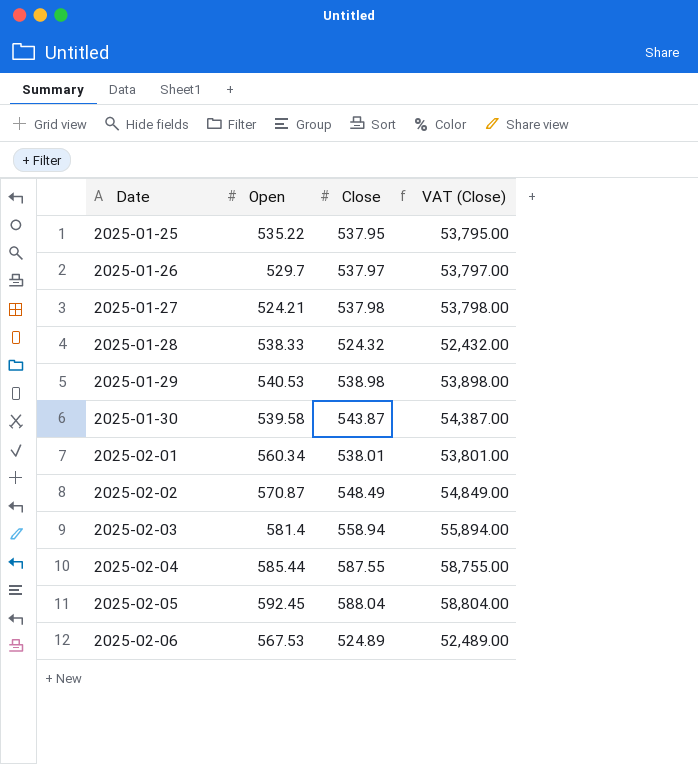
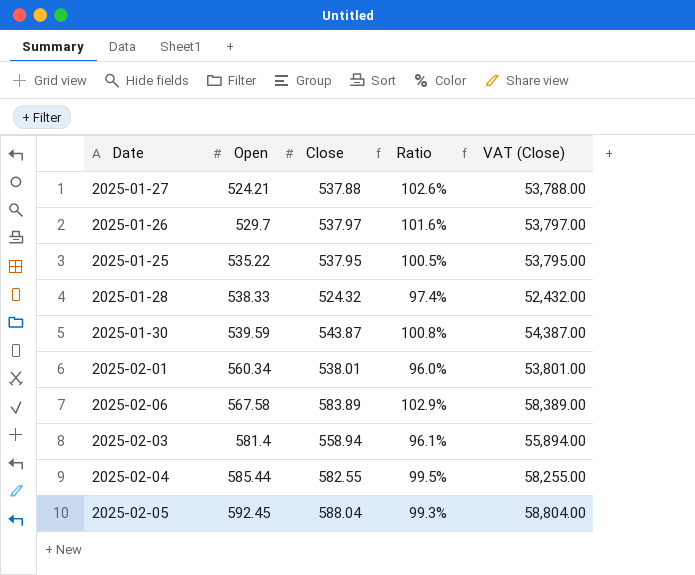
row order: Date ascending -> Open ascending
column Ratio | formula: none -> [Close] / [Open]
row 2025-01-29: 540.53 | 538.98 | 53,898.00 -> none
row 2025-02-02: 570.87 | 548.49 | 54,849.00 -> none
2025-01-27 | Close: 537.98 -> 537.88
2025-01-27 | VAT (Close): 53,798.00 -> 53,788.00
2025-01-30 | Open: 539.58 -> 539.59
2025-02-06 | Open: 567.53 -> 567.58
2025-02-06 | Close: 524.89 -> 583.89
2025-02-06 | VAT (Close): 52,489.00 -> 58,389.00
2025-02-04 | Close: 587.55 -> 582.55
2025-02-04 | VAT (Close): 58,755.00 -> 58,255.00

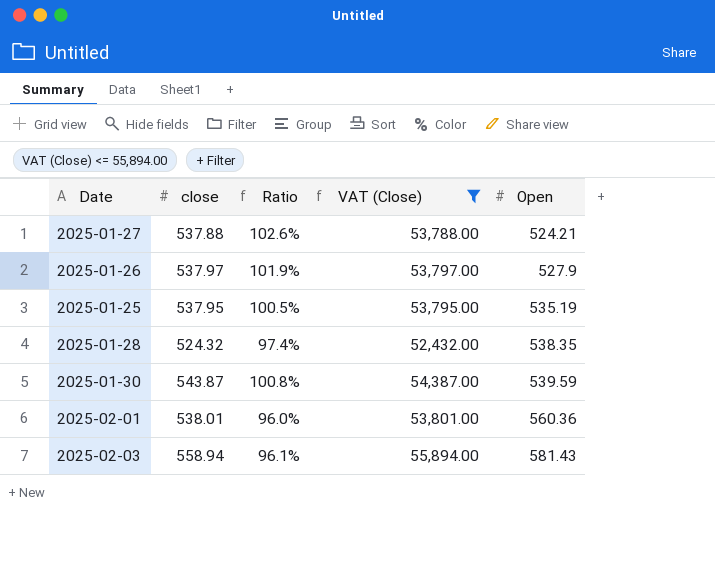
filter: none -> VAT (Close) <= 55,894.00
column name: Close -> close
column Open | position: 2 -> 5
2025-01-26 | Ratio: 101.6% -> 101.9%
2025-01-26 | Open: 529.7 -> 527.9
2025-01-25 | Open: 535.22 -> 535.19
2025-01-28 | Open: 538.33 -> 538.35
2025-02-01 | Open: 560.34 -> 560.36
2025-02-03 | Open: 581.4 -> 581.43

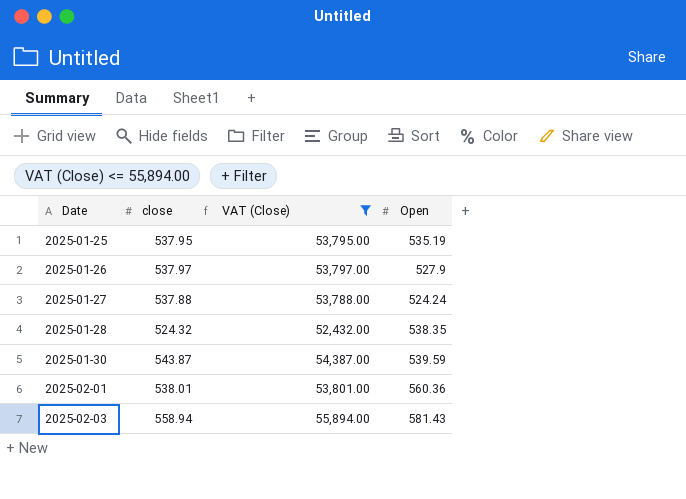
row order: Open ascending -> Date ascending
column Ratio | formula: [close] / [Open] -> none
2025-01-27 | Open: 524.21 -> 524.24

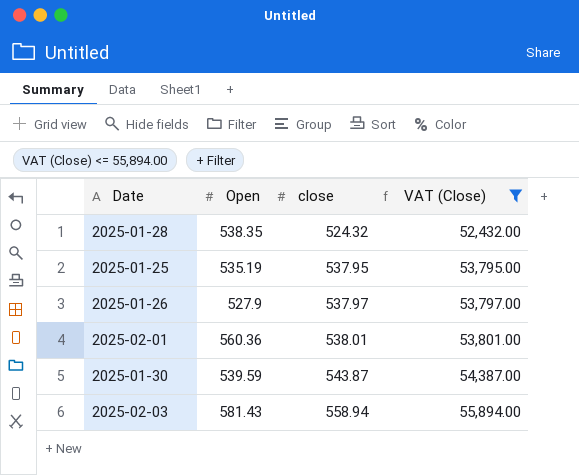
row order: Date ascending -> close ascending
column Open | position: 4 -> 2
row 2025-01-27: 537.88 | 53,788.00 | 524.24 -> none

